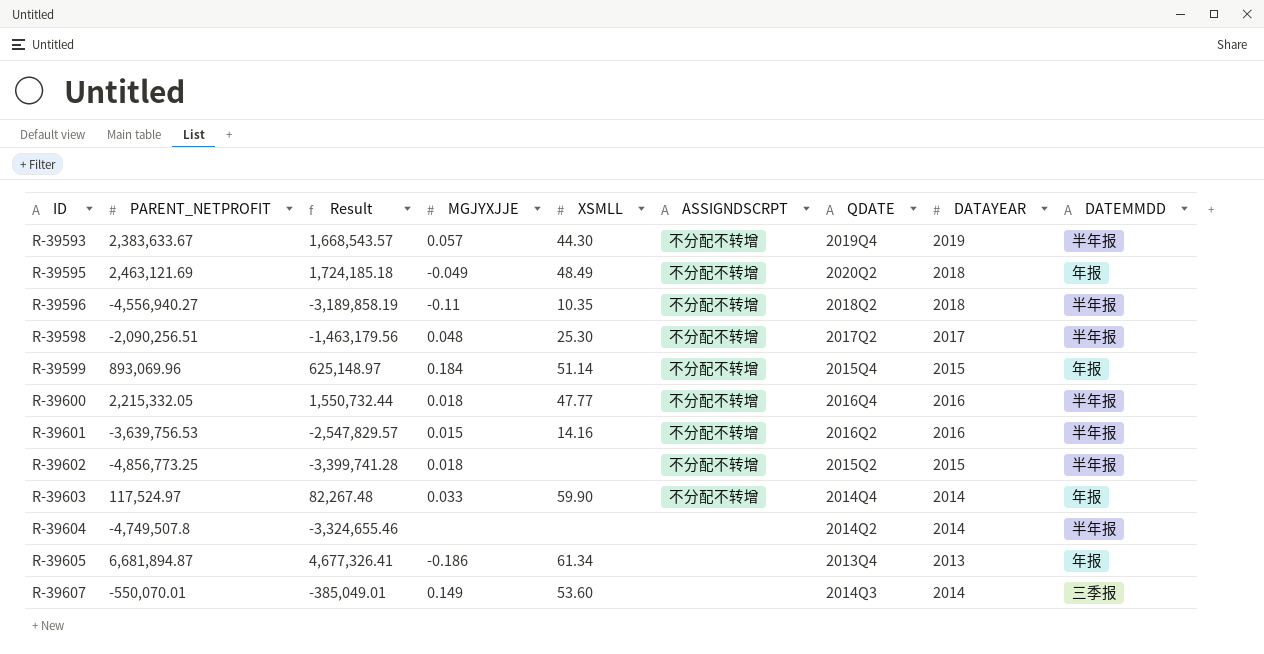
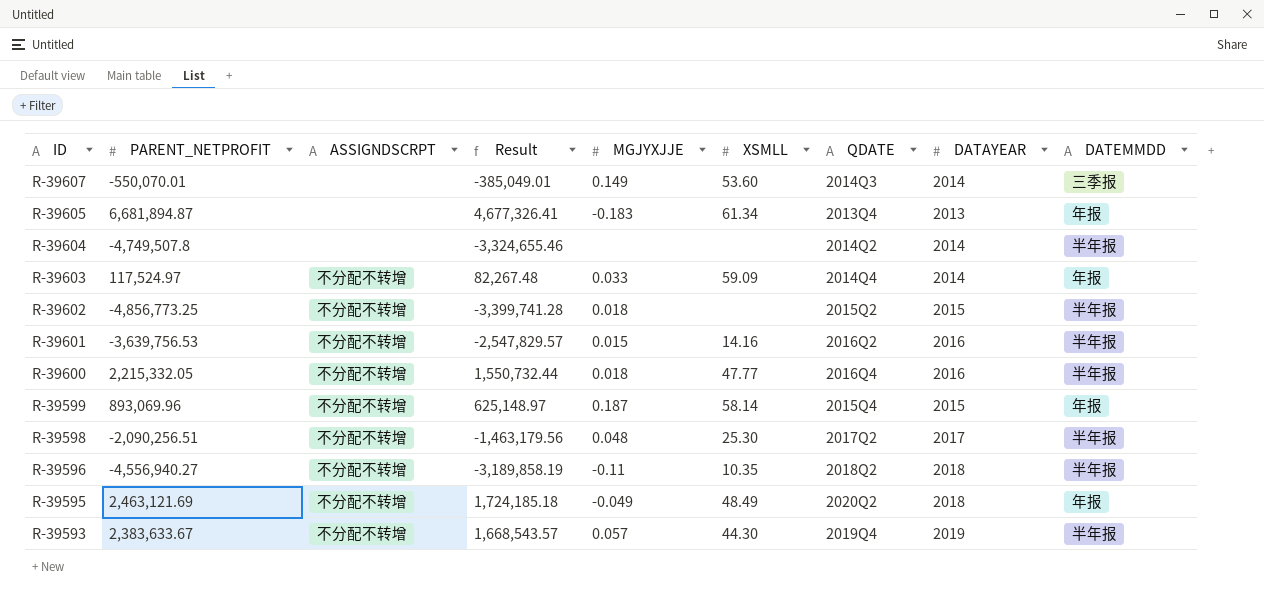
row order: ID ascending -> ID descending
column ASSIGNDSCRPT | position: 6 -> 3
R-39605 | MGJYXJJE: -0.186 -> -0.183
R-39603 | XSMLL: 59.90 -> 59.09
R-39599 | MGJYXJJE: 0.184 -> 0.187
R-39599 | XSMLL: 51.14 -> 58.14

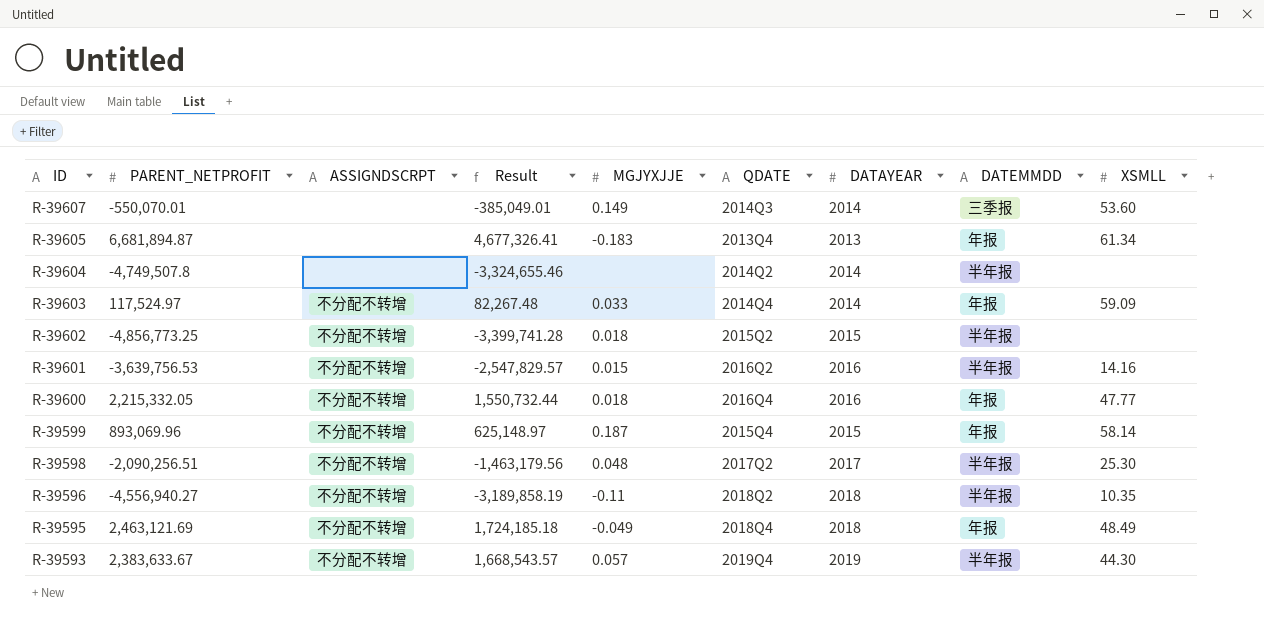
column XSMLL | position: 6 -> 9
R-39600 | DATEMMDD: 半年报 -> 年报
R-39595 | QDATE: 2020Q2 -> 2018Q4

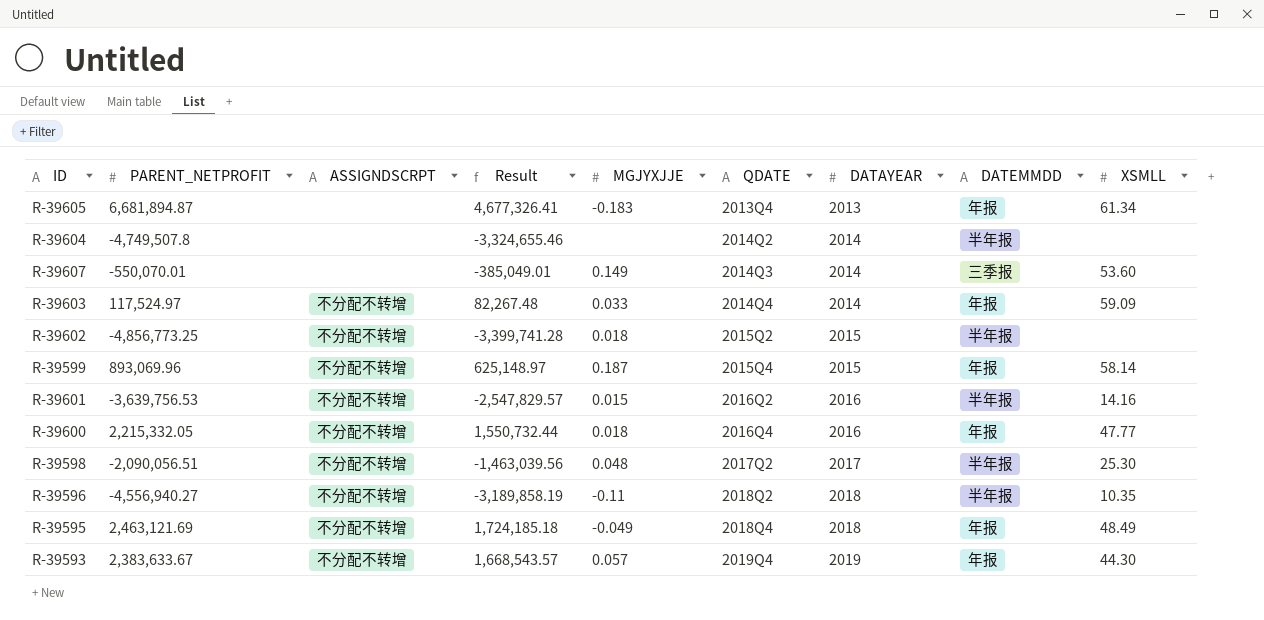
row order: ID descending -> QDATE ascending
R-39598 | PARENT_NETPROFIT: -2,090,256.51 -> -2,090,056.51
R-39598 | Result: -1,463,179.56 -> -1,463,039.56
R-39593 | DATEMMDD: 半年报 -> 年报

